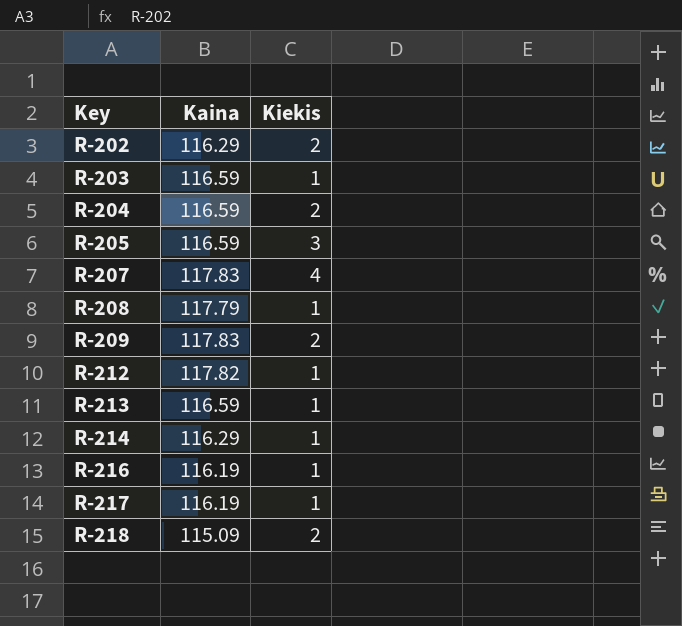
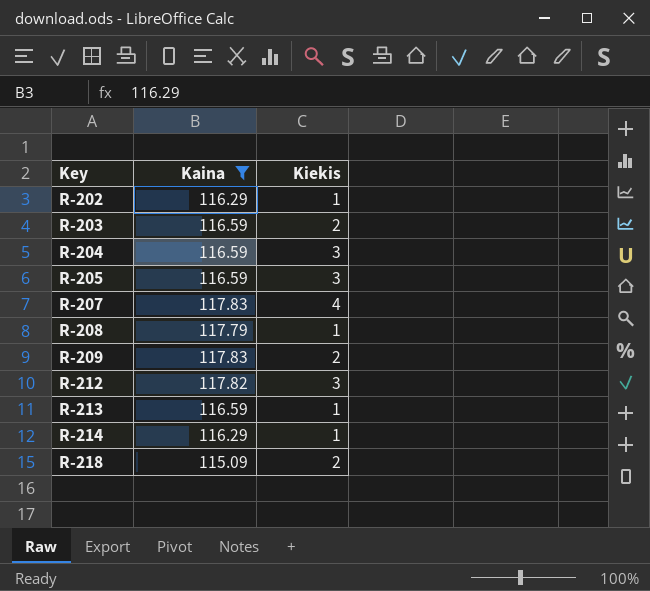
filter: none -> Kaina != 116.19
R-202 | Kiekis: 2 -> 1
R-203 | Kiekis: 1 -> 2
R-204 | Kiekis: 2 -> 3
R-212 | Kiekis: 1 -> 3

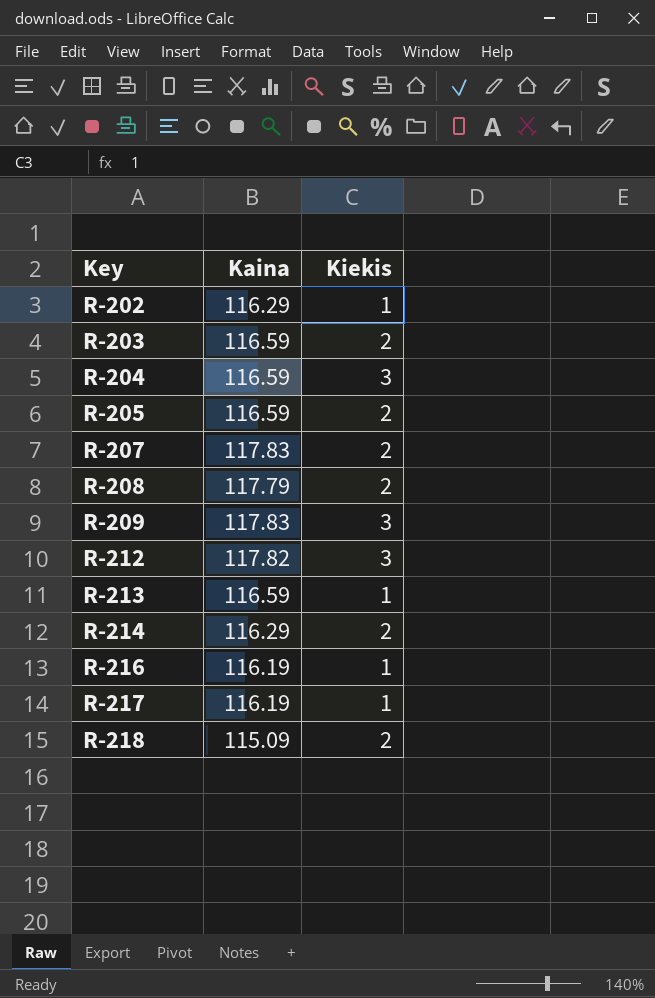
filter: Kaina != 116.19 -> none
R-205 | Kiekis: 3 -> 2
R-207 | Kiekis: 4 -> 2
R-208 | Kiekis: 1 -> 2
R-209 | Kiekis: 2 -> 3
R-214 | Kiekis: 1 -> 2

